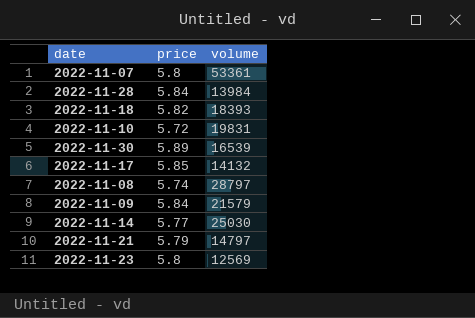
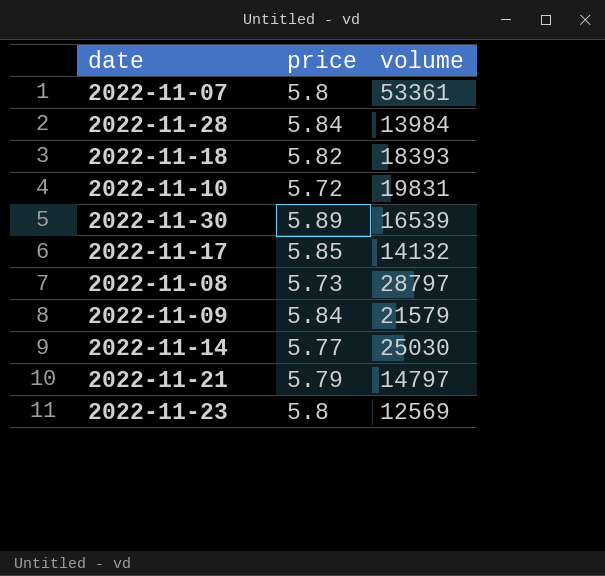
2022-11-08 | price: 5.74 -> 5.73

